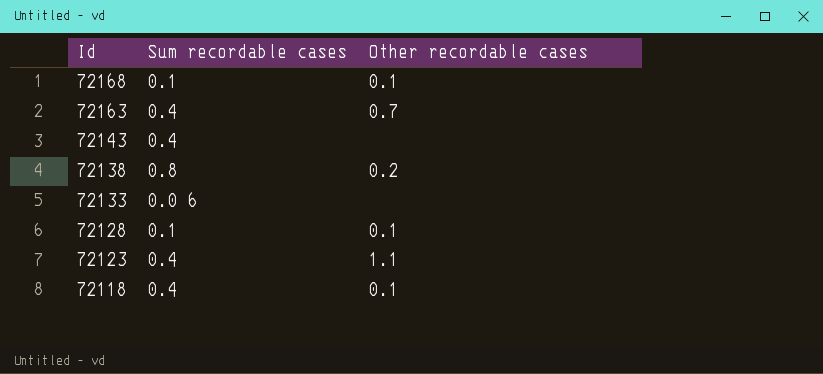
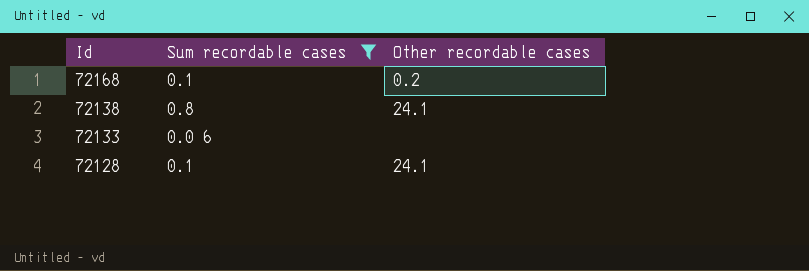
filter: none -> Sum recordable cases != 0.4
72168 | Other recordable cases: 0.1 -> 0.2
72138 | Other recordable cases: 0.2 -> 24.1
72128 | Other recordable cases: 0.1 -> 24.1

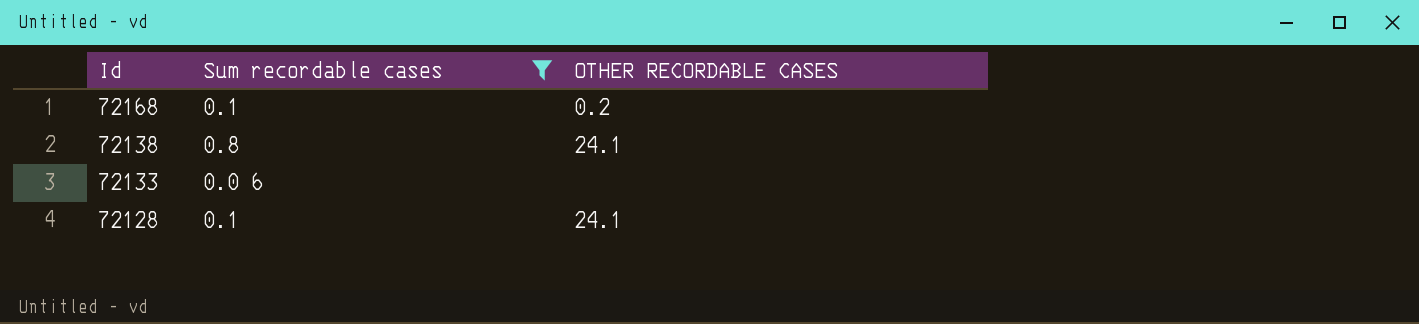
column name: Other recordable cases -> OTHER RECORDABLE CASES

